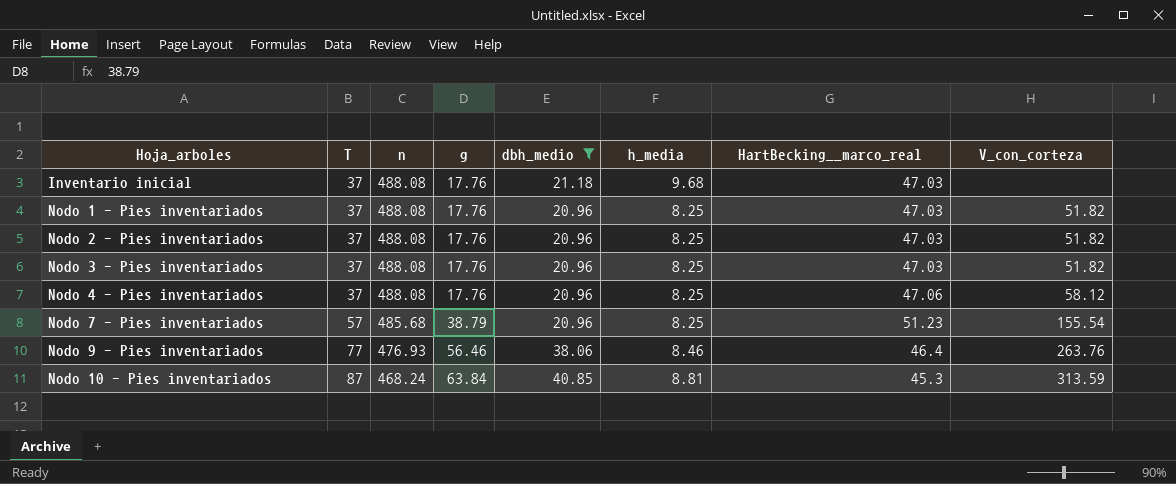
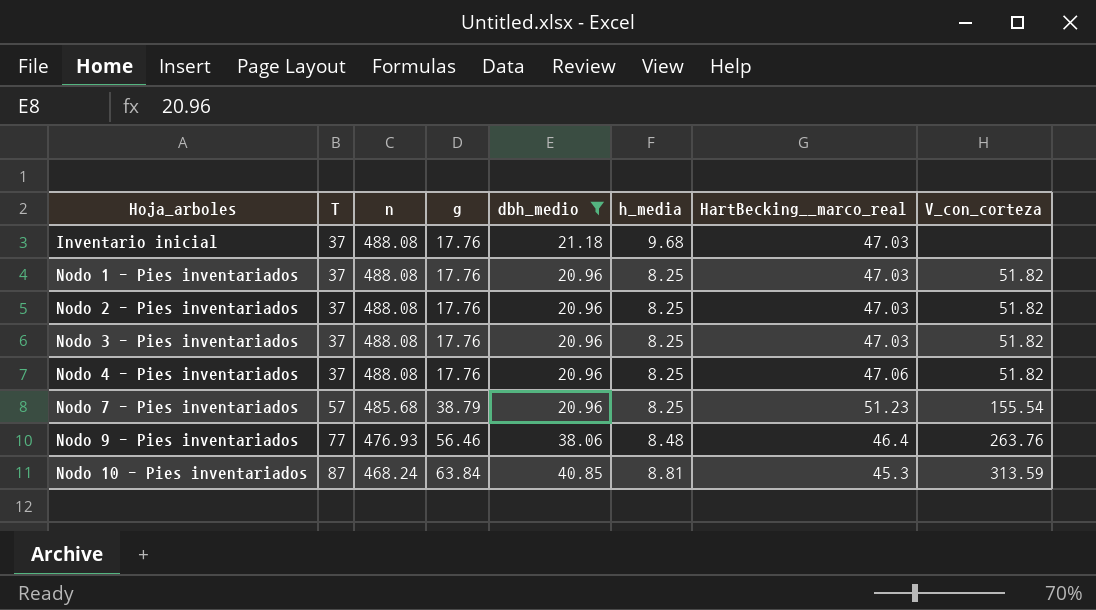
Nodo 4 - Pies inventariados | V_con_corteza: 58.12 -> 51.82
Nodo 9 - Pies inventariados | h_media: 8.46 -> 8.48

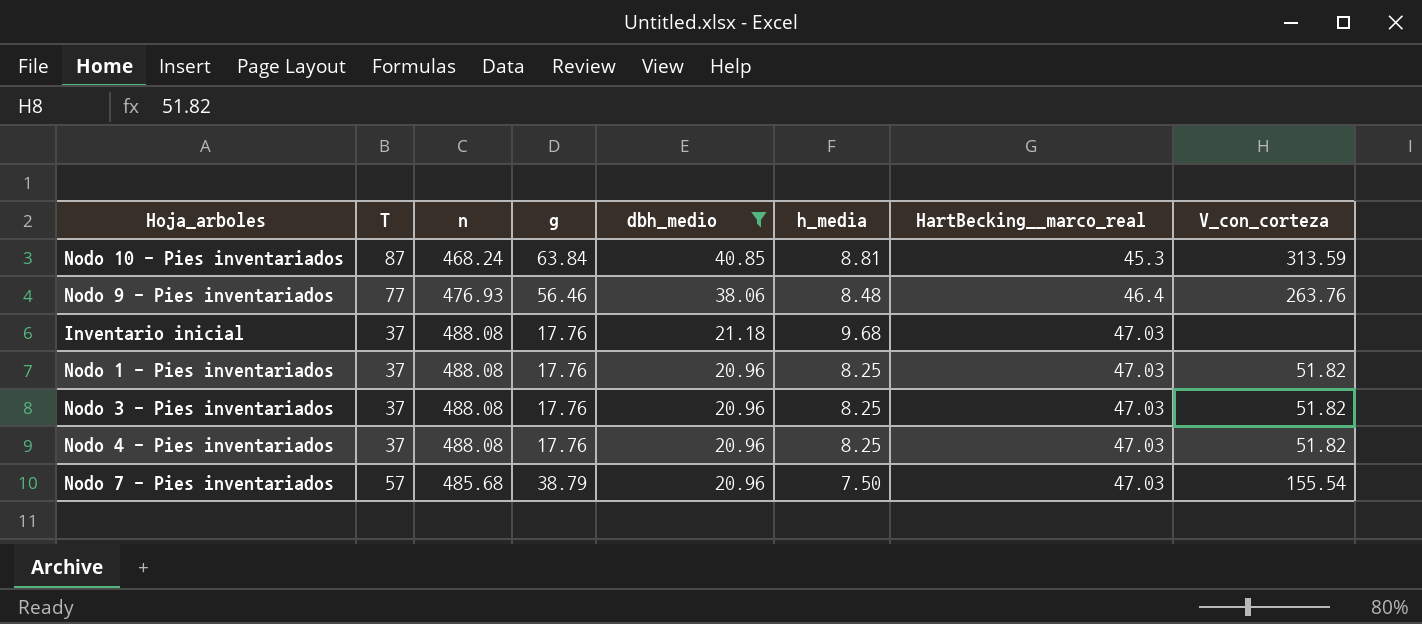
row order: Hoja_arboles ascending -> dbh_medio descending
row Nodo 2 - Pies inventariados: 37 | 488.08 | 17.76 | 20.96 | 8.25 | 47.03 | 51.82 -> none
Nodo 4 - Pies inventariados | HartBecking__marco_real: 47.06 -> 47.03
Nodo 7 - Pies inventariados | h_media: 8.25 -> 7.50
Nodo 7 - Pies inventariados | HartBecking__marco_real: 51.23 -> 47.03

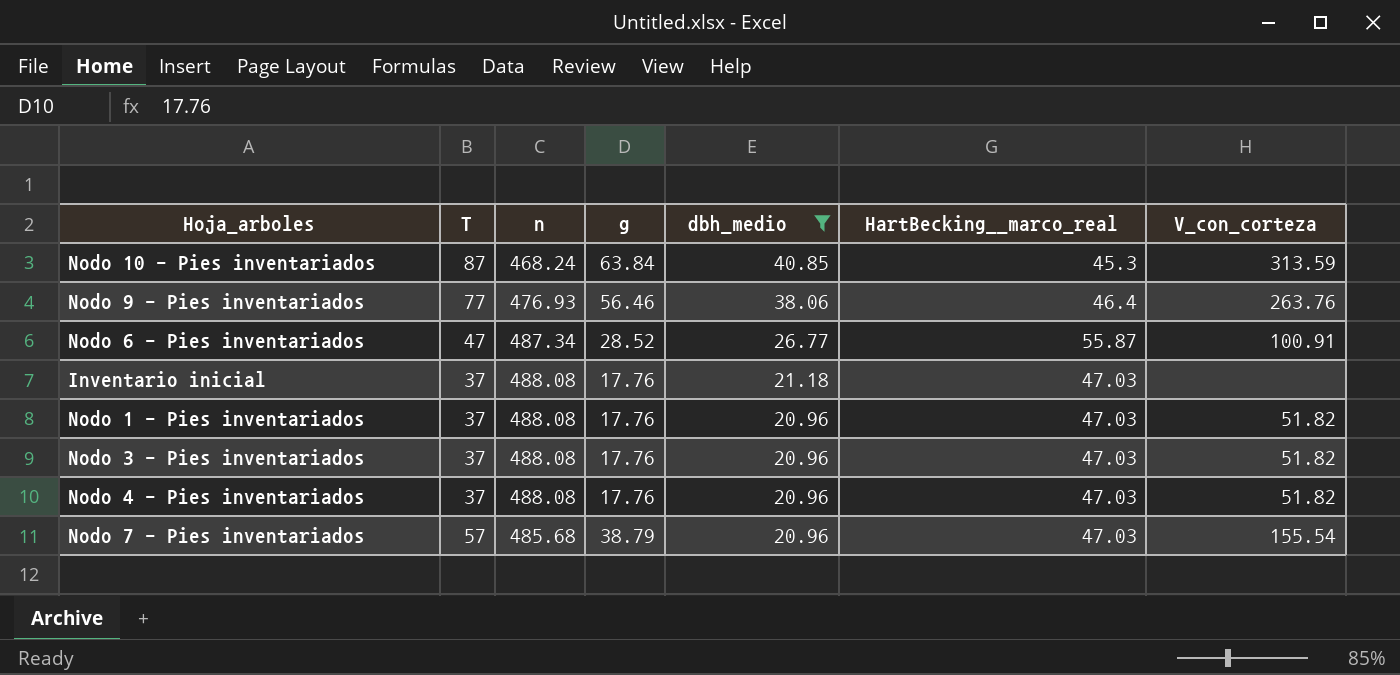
column h_media | position: 6 -> none
row Nodo 6 - Pies inventariados: none -> 47 | 487.34 | 28.52 | 26.77 | 55.87 | 100.91

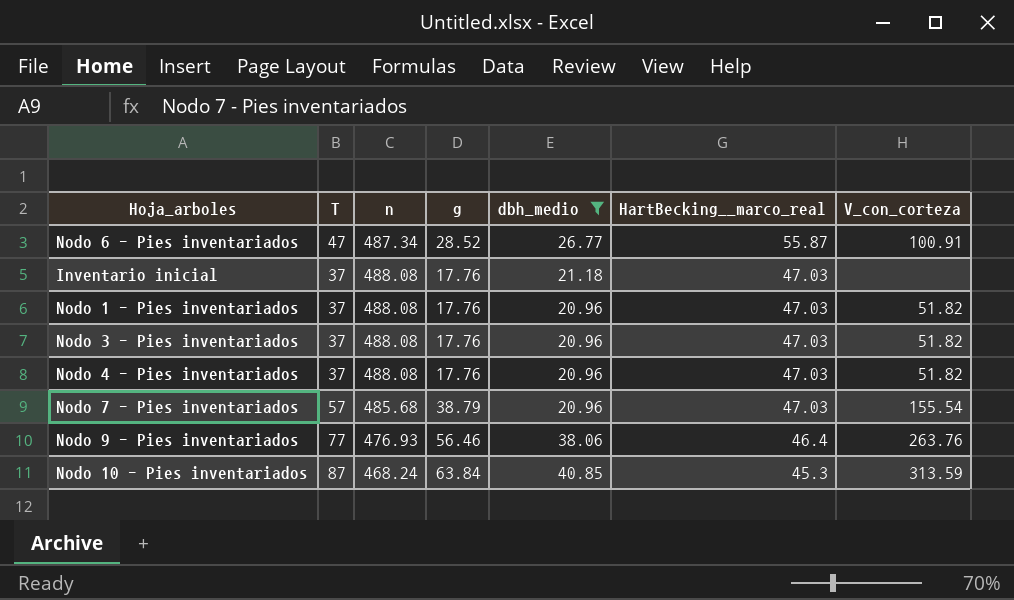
row order: dbh_medio descending -> HartBecking__marco_real descending

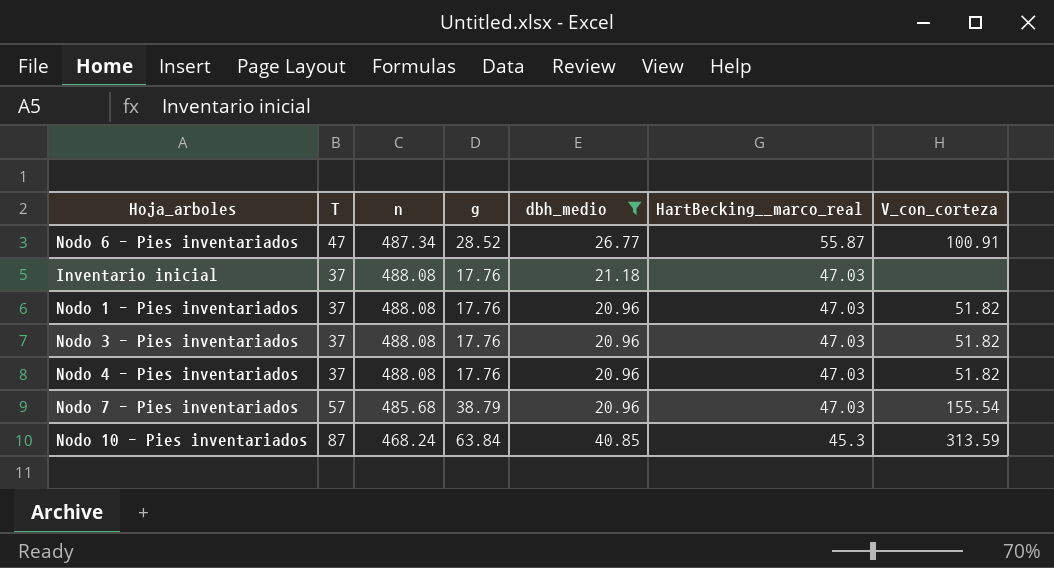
row Nodo 9 - Pies inventariados: 77 | 476.93 | 56.46 | 38.06 | 46.4 | 263.76 -> none

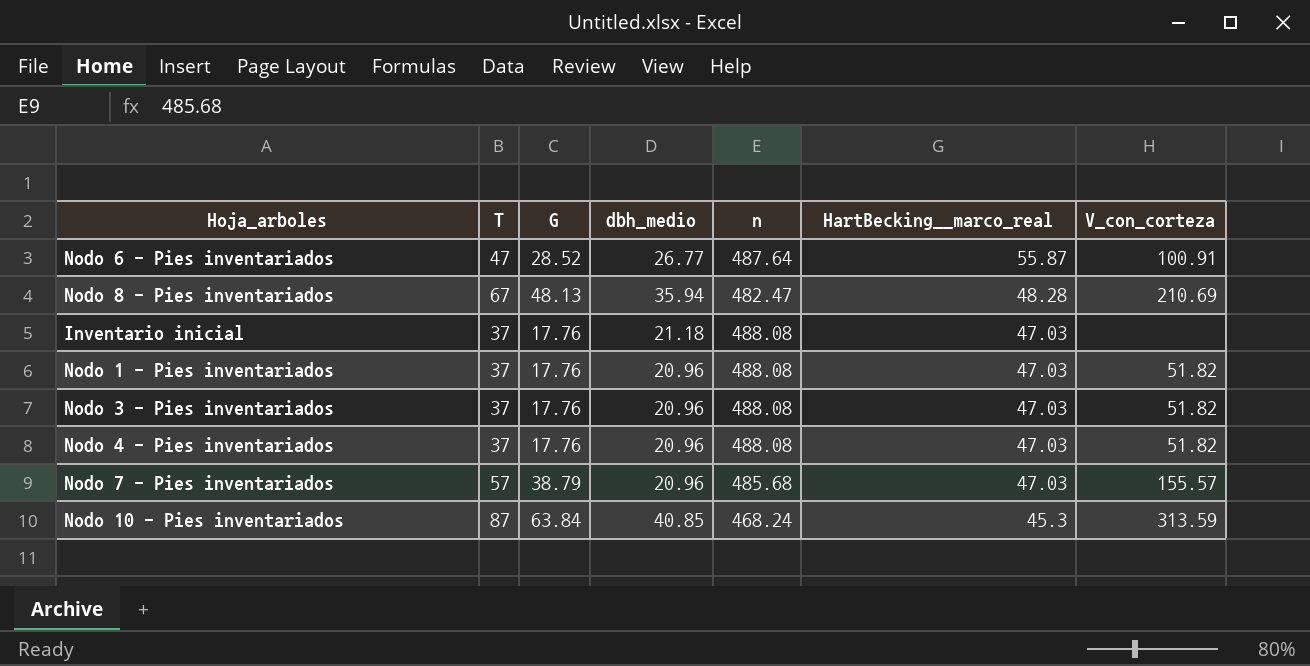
filter: dbh_medio != 35.94 -> none
column name: g -> G
column n | position: 3 -> 5
Nodo 6 - Pies inventariados | n: 487.34 -> 487.64
Nodo 7 - Pies inventariados | V_con_corteza: 155.54 -> 155.57

